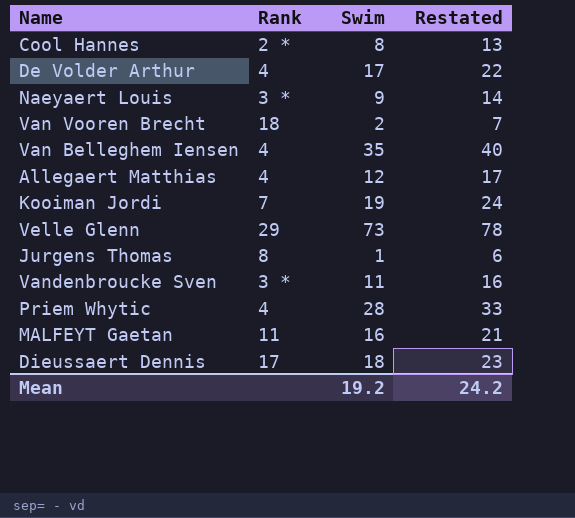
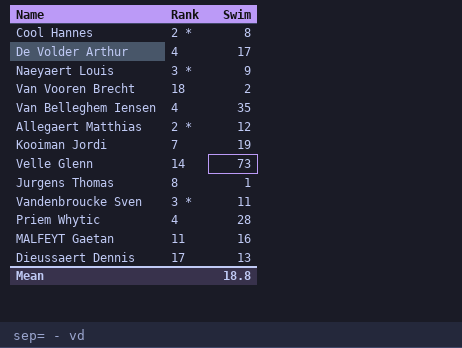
column Restated | formula: [Swim] + 5 -> none
Allegaert Matthias | Rank: 4 -> 2 *
Velle Glenn | Rank: 29 -> 14
Dieussaert Dennis | Swim: 18 -> 13
Mean | Swim: 19.2 -> 18.8

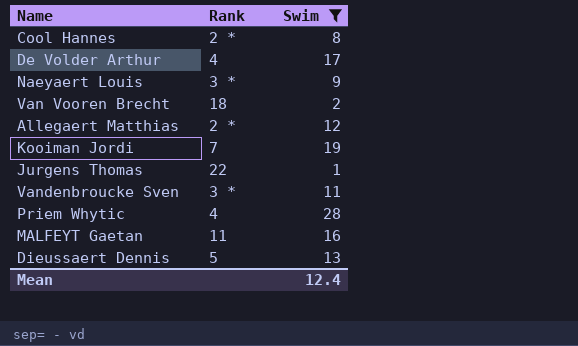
filter: none -> Swim <= 28
Jurgens Thomas | Rank: 8 -> 22
Dieussaert Dennis | Rank: 17 -> 5
Mean | Swim: 18.8 -> 12.4

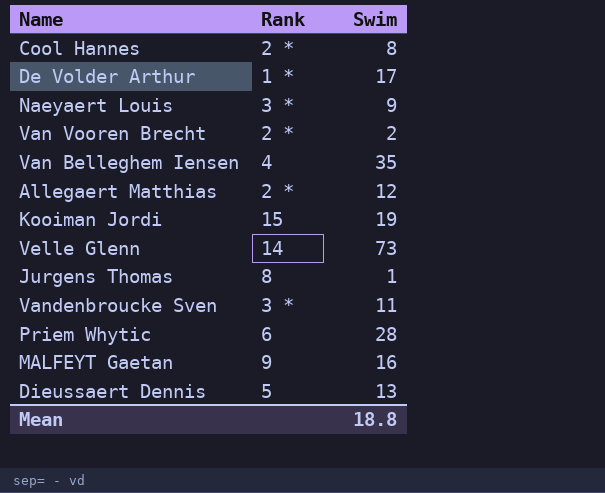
filter: Swim <= 28 -> none
De Volder Arthur | Rank: 4 -> 1 *
Van Vooren Brecht | Rank: 18 -> 2 *
Kooiman Jordi | Rank: 7 -> 15
Jurgens Thomas | Rank: 22 -> 8
Priem Whytic | Rank: 4 -> 6
MALFEYT Gaetan | Rank: 11 -> 9
Mean | Swim: 12.4 -> 18.8

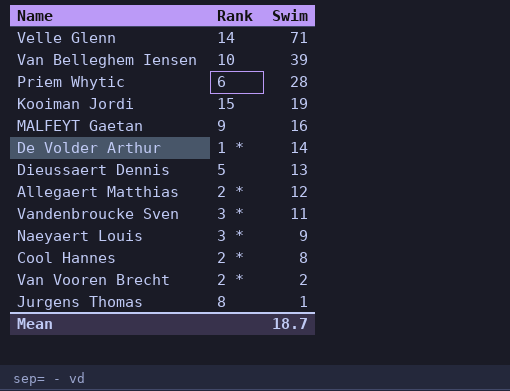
row order: none -> Swim descending
Velle Glenn | Swim: 73 -> 71
Van Belleghem Iensen | Rank: 4 -> 10
Van Belleghem Iensen | Swim: 35 -> 39
De Volder Arthur | Swim: 17 -> 14
Mean | Swim: 18.8 -> 18.7

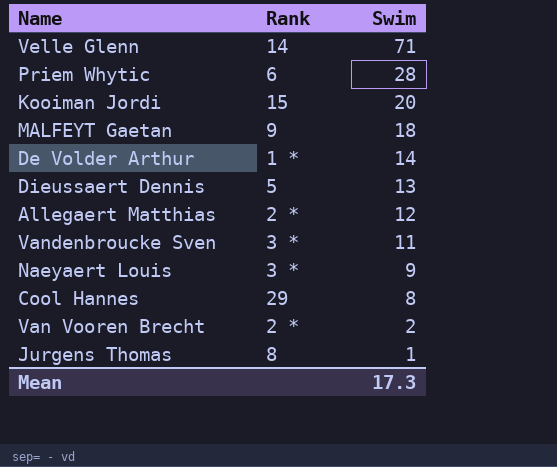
row Van Belleghem Iensen: 10 | 39 -> none
Kooiman Jordi | Swim: 19 -> 20
MALFEYT Gaetan | Swim: 16 -> 18
Cool Hannes | Rank: 2 * -> 29
Mean | Swim: 18.7 -> 17.3

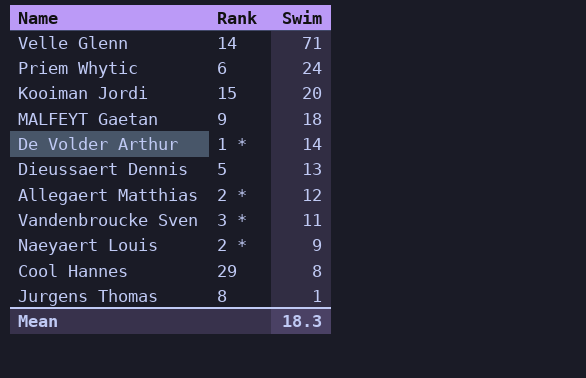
row Van Vooren Brecht: 2 * | 2 -> none
Priem Whytic | Swim: 28 -> 24
Naeyaert Louis | Rank: 3 * -> 2 *
Mean | Swim: 17.3 -> 18.3

